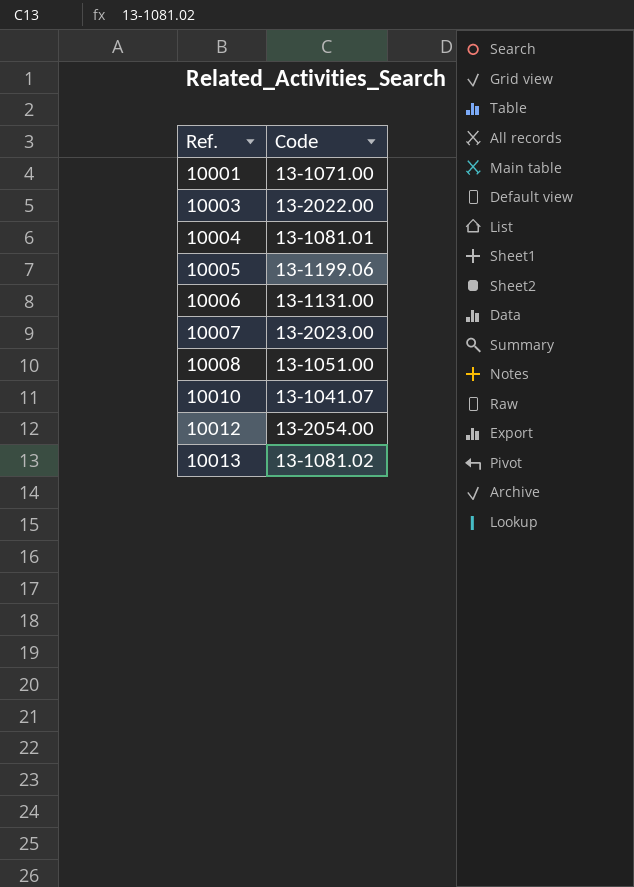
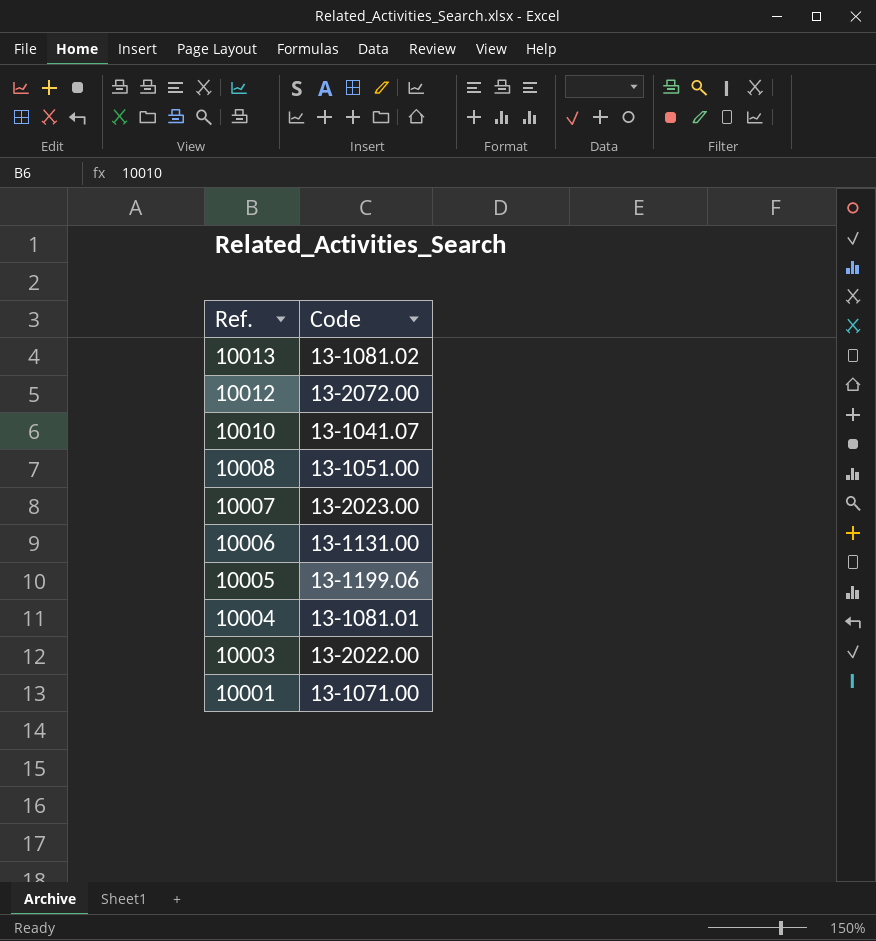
row order: Ref. ascending -> Ref. descending
10012 | Code: 13-2054.00 -> 13-2072.00

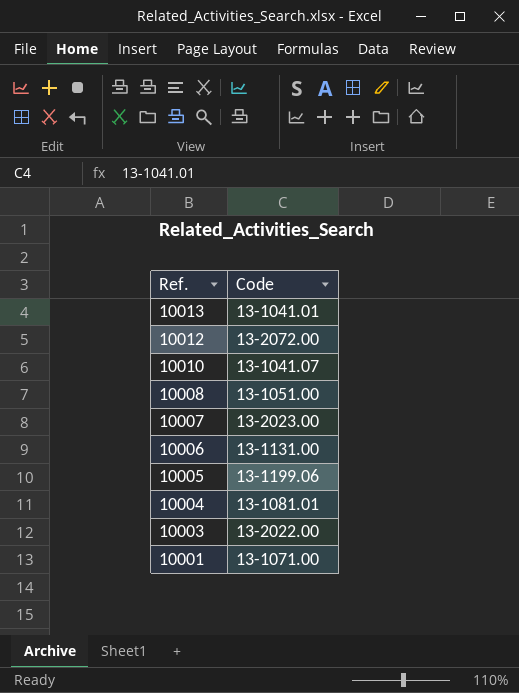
10013 | Code: 13-1081.02 -> 13-1041.01

